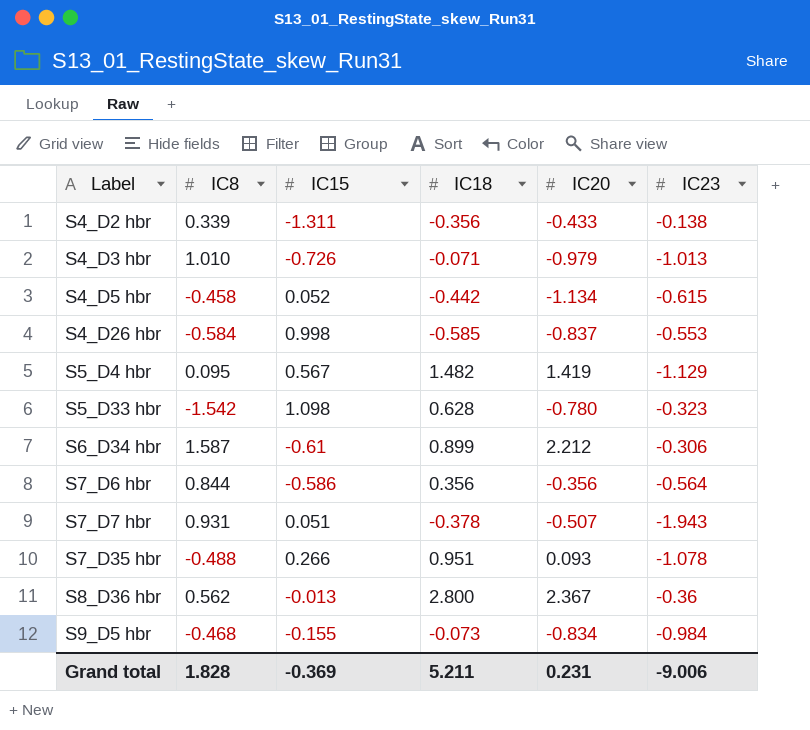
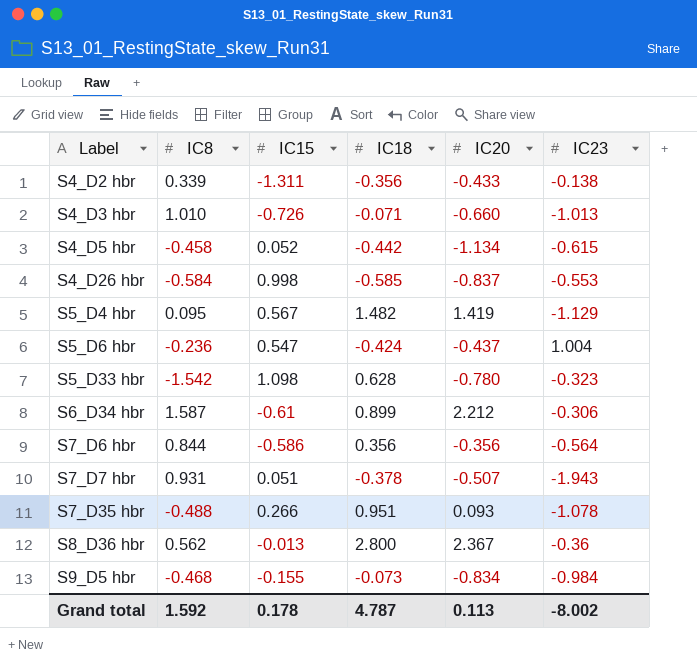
S4_D3 hbr | IC20: -0.979 -> -0.660
row S5_D6 hbr: none -> -0.236 | 0.547 | -0.424 | -0.437 | 1.004
Grand total | IC8: 1.828 -> 1.592
Grand total | IC15: -0.369 -> 0.178
Grand total | IC18: 5.211 -> 4.787
Grand total | IC20: 0.231 -> 0.113
Grand total | IC23: -9.006 -> -8.002

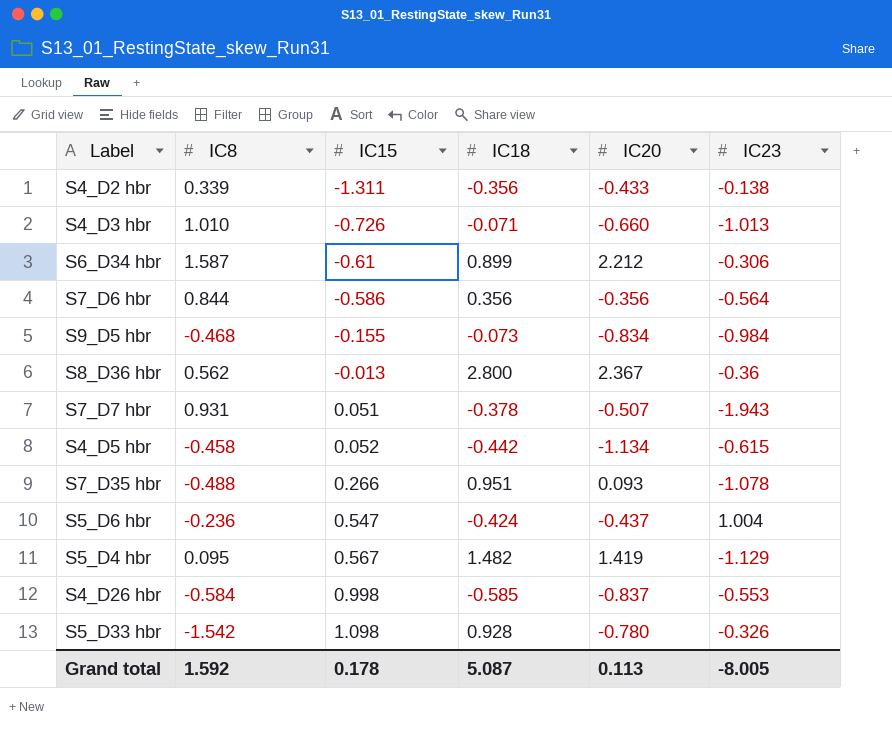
row order: Label ascending -> IC15 ascending
S5_D33 hbr | IC18: 0.628 -> 0.928
S5_D33 hbr | IC23: -0.323 -> -0.326
Grand total | IC18: 4.787 -> 5.087
Grand total | IC23: -8.002 -> -8.005

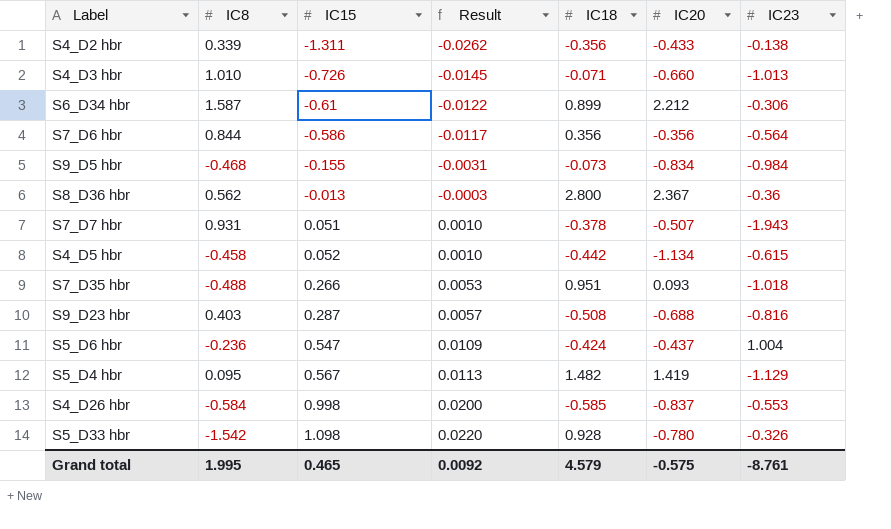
column Result | formula: none -> [IC15] * 0.02
S7_D35 hbr | IC23: -1.078 -> -1.018
row S9_D23 hbr: none -> 0.403 | 0.287 | 0.0057 | -0.508 | -0.688 | -0.816
Grand total | IC8: 1.592 -> 1.995
Grand total | IC15: 0.178 -> 0.465
Grand total | IC18: 5.087 -> 4.579
Grand total | IC20: 0.113 -> -0.575
Grand total | IC23: -8.005 -> -8.761

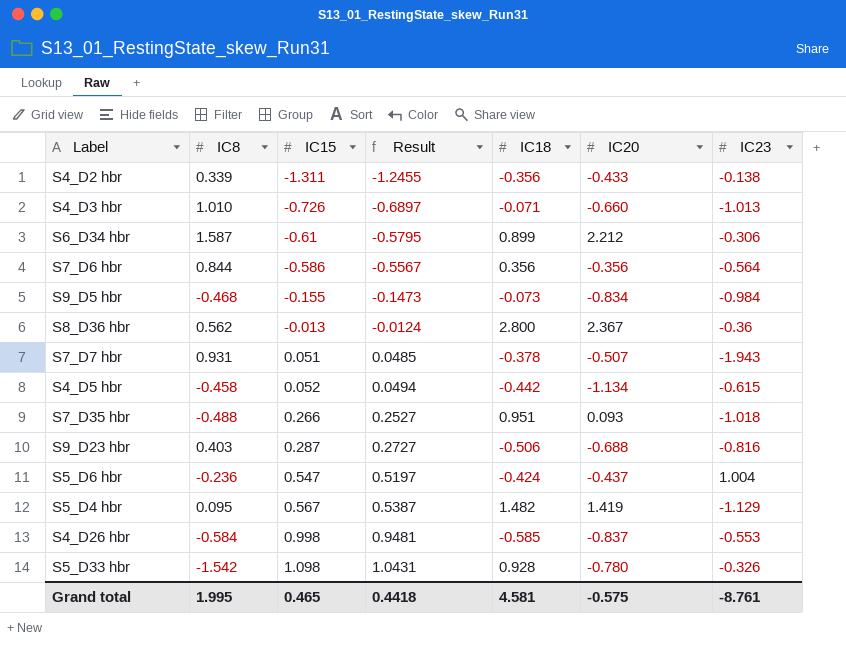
column Result | formula: [IC15] * 0.02 -> [IC15] * 0.95
S9_D23 hbr | IC18: -0.508 -> -0.506
Grand total | Result: 0.0092 -> 0.4418
Grand total | IC18: 4.579 -> 4.581

